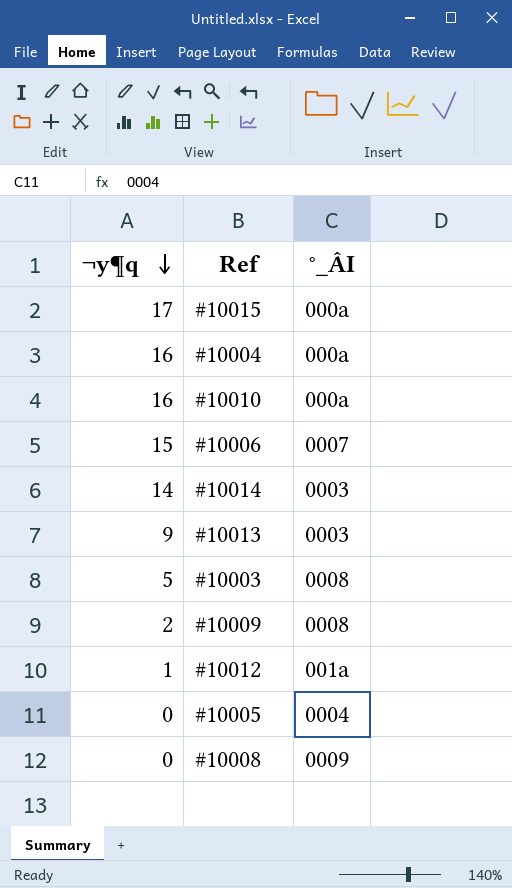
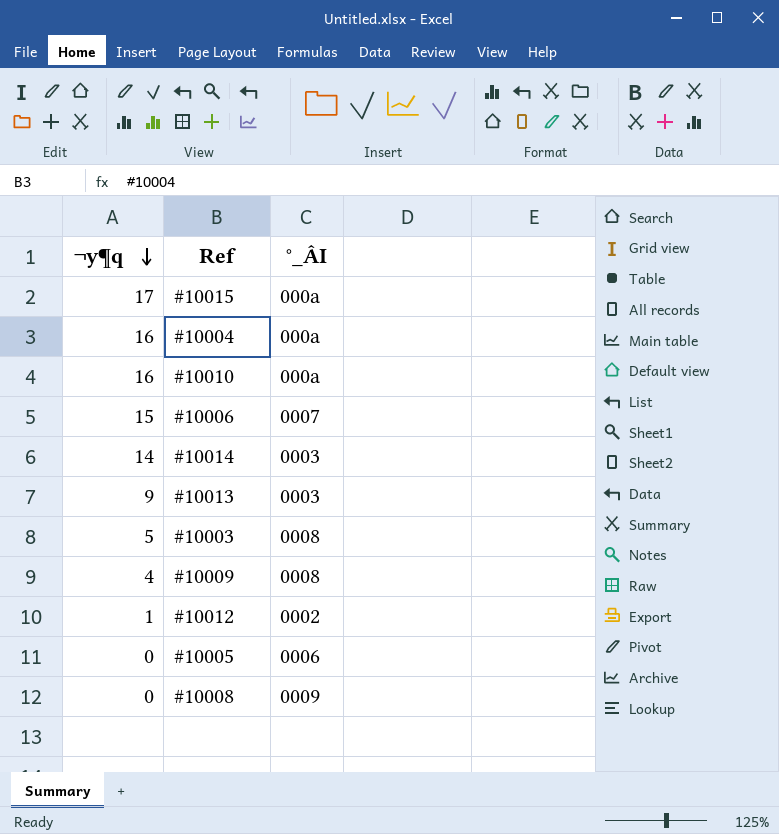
#10009 | ¬y¶q: 2 -> 4
#10012 | °_ÂI: 001a -> 0002
#10005 | °_ÂI: 0004 -> 0006

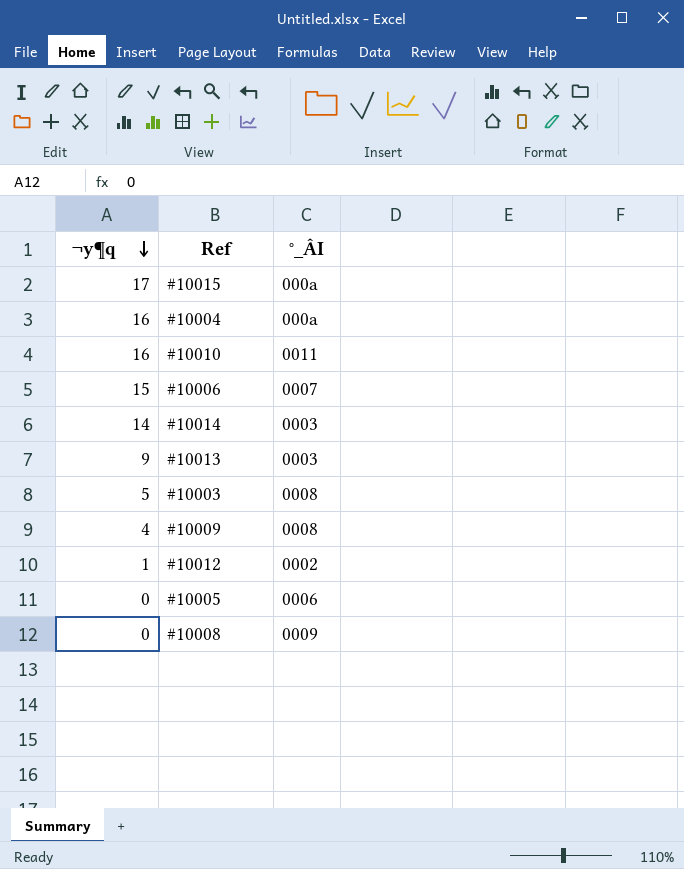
#10010 | °_ÂI: 000a -> 0011

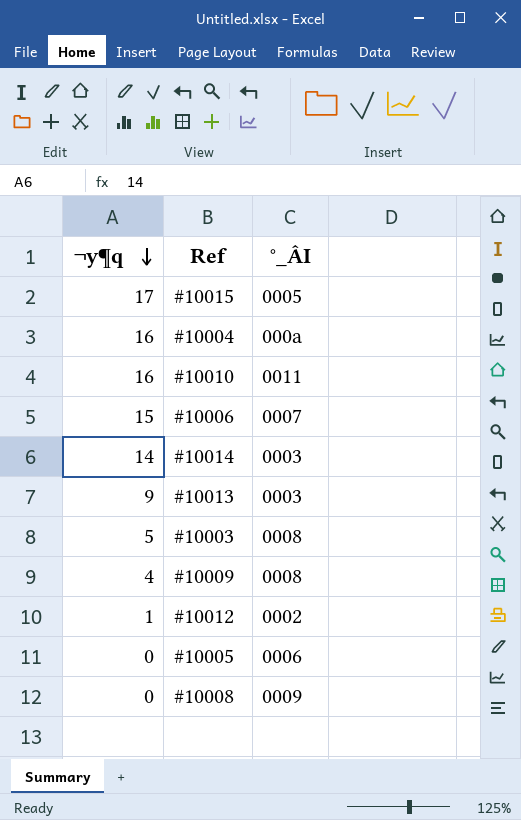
#10015 | °_ÂI: 000a -> 0005

